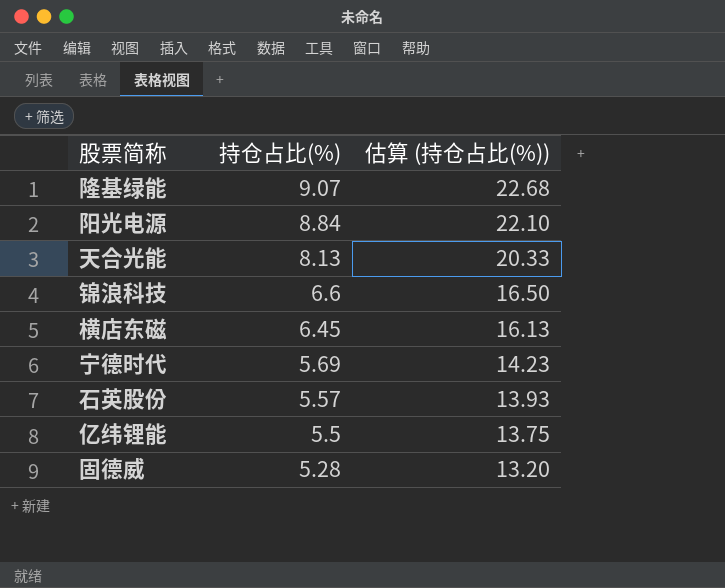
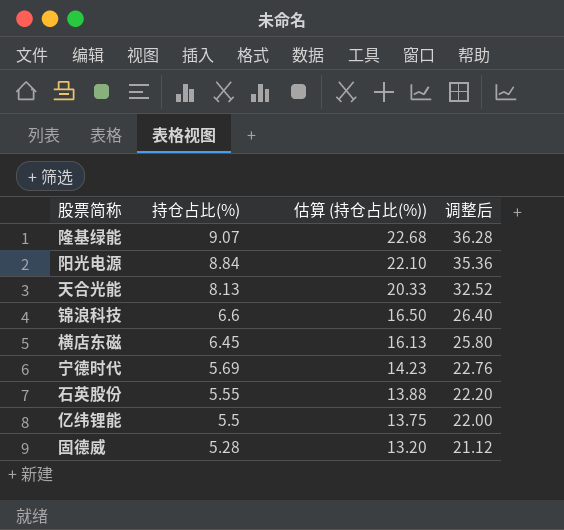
column 调整后 | formula: none -> [持仓占比(%)] * 4
石英股份 | 持仓占比(%): 5.57 -> 5.55
石英股份 | 估算 (持仓占比(%)): 13.93 -> 13.88

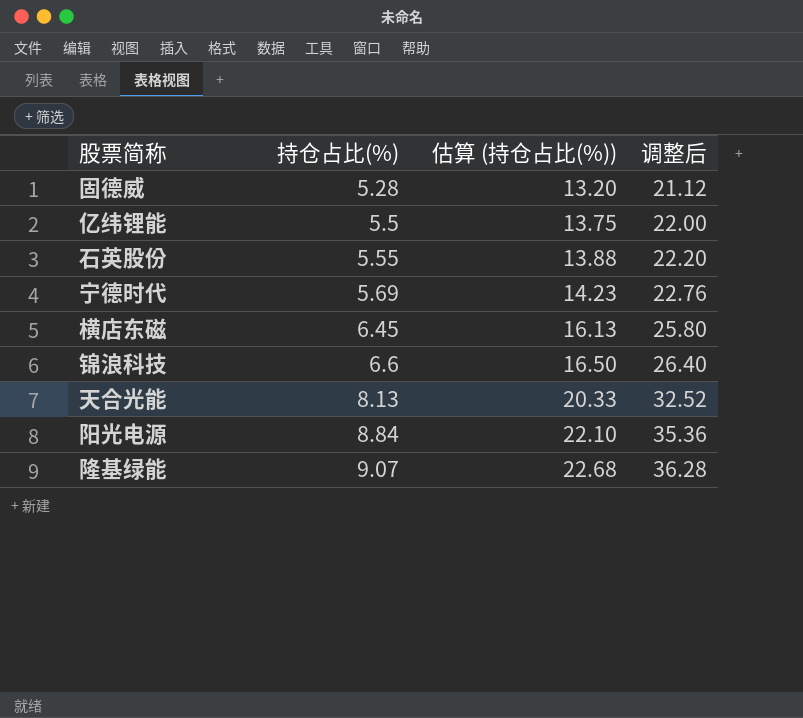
row order: 持仓占比(%) descending -> 持仓占比(%) ascending

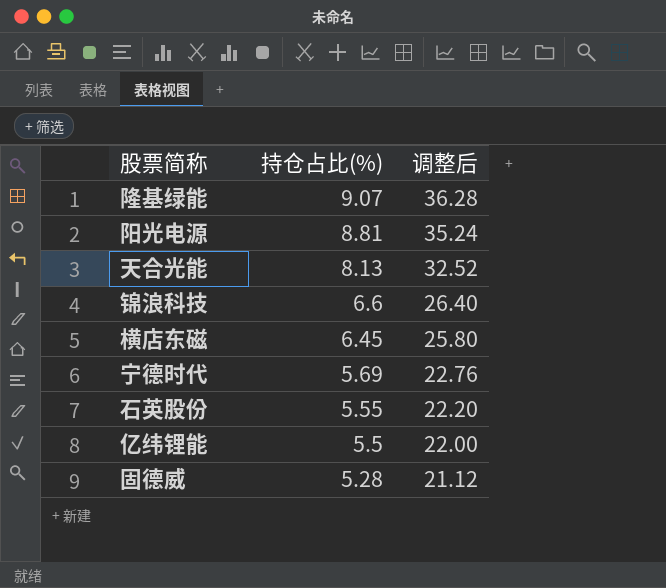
row order: 持仓占比(%) ascending -> 持仓占比(%) descending
column 估算 (持仓占比(%)) | formula: [持仓占比(%)] * 2.5 -> none
阳光电源 | 持仓占比(%): 8.84 -> 8.81
阳光电源 | 调整后: 35.36 -> 35.24

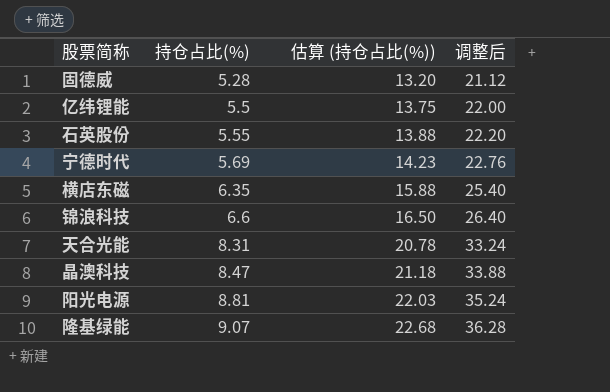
row order: 持仓占比(%) descending -> 持仓占比(%) ascending
column 估算 (持仓占比(%)) | formula: none -> [持仓占比(%)] * 2.5
横店东磁 | 持仓占比(%): 6.45 -> 6.35
横店东磁 | 调整后: 25.80 -> 25.40
天合光能 | 持仓占比(%): 8.13 -> 8.31
天合光能 | 调整后: 32.52 -> 33.24
row 晶澳科技: none -> 8.47 | 21.18 | 33.88

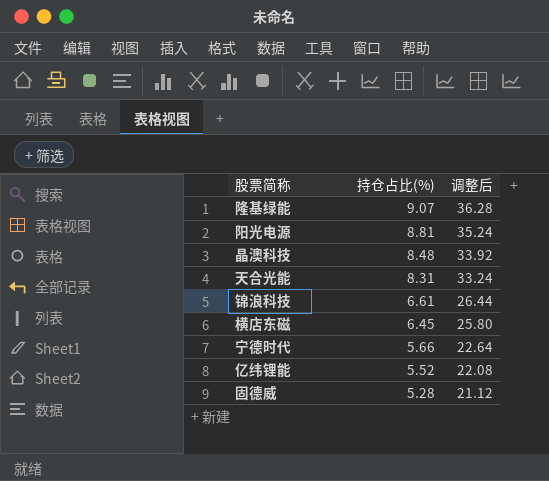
row order: 持仓占比(%) ascending -> 持仓占比(%) descending
column 估算 (持仓占比(%)) | formula: [持仓占比(%)] * 2.5 -> none
row 石英股份: 5.55 | 13.88 | 22.20 -> none
晶澳科技 | 持仓占比(%): 8.47 -> 8.48
晶澳科技 | 调整后: 33.88 -> 33.92
锦浪科技 | 持仓占比(%): 6.6 -> 6.61
锦浪科技 | 调整后: 26.40 -> 26.44
横店东磁 | 持仓占比(%): 6.35 -> 6.45
横店东磁 | 调整后: 25.40 -> 25.80
宁德时代 | 持仓占比(%): 5.69 -> 5.66
宁德时代 | 调整后: 22.76 -> 22.64
亿纬锂能 | 持仓占比(%): 5.5 -> 5.52
亿纬锂能 | 调整后: 22.00 -> 22.08

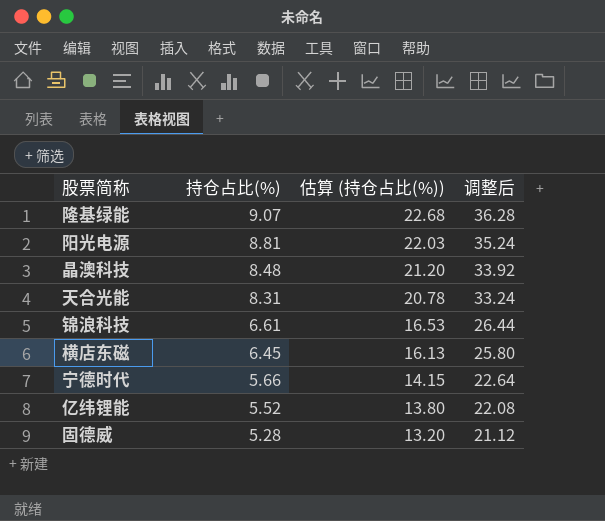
column 估算 (持仓占比(%)) | formula: none -> [持仓占比(%)] * 2.5

